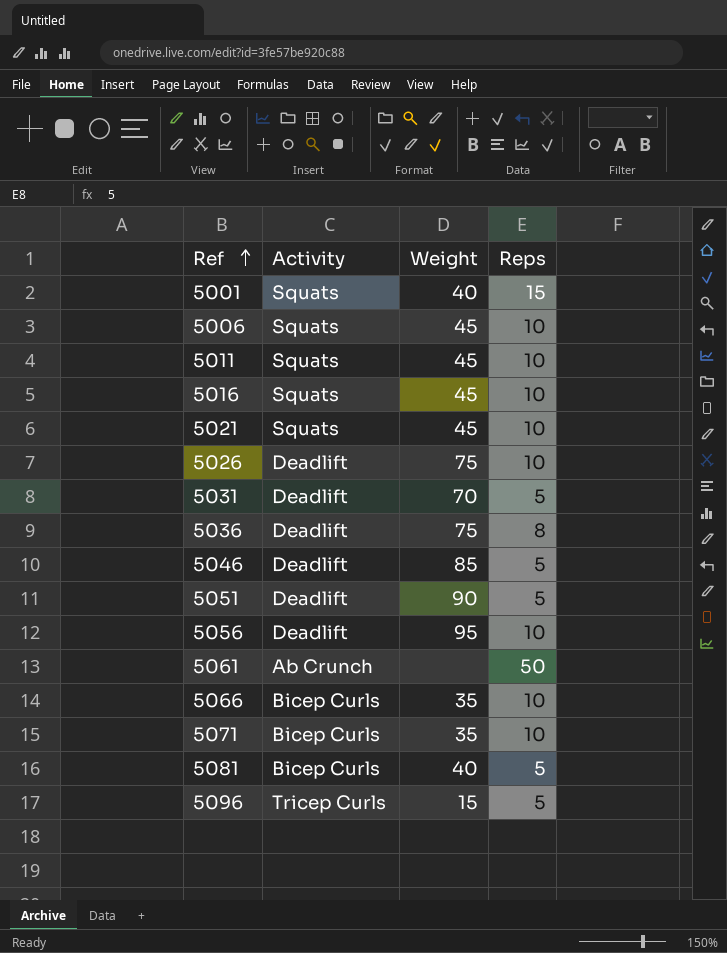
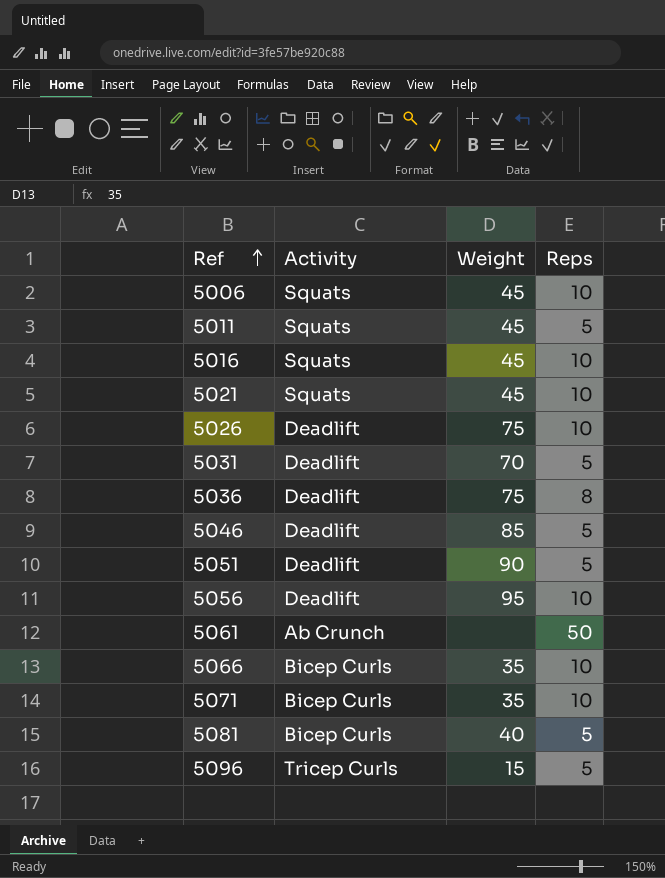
row 5001: Squats | 40 | 15 -> none
5011 | Reps: 10 -> 5

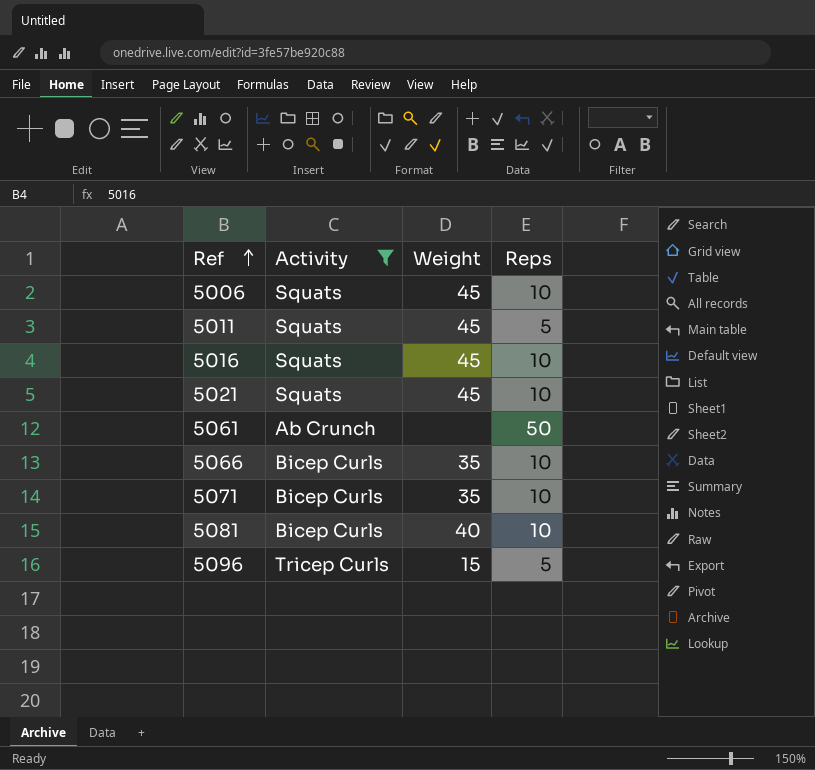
filter: none -> Activity != Deadlift
5081 | Reps: 5 -> 10

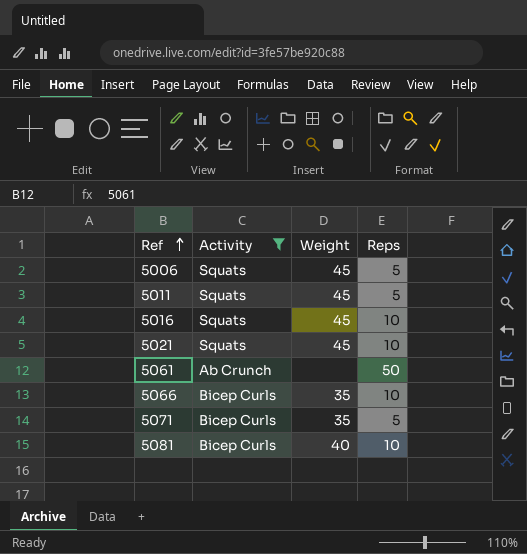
row 5096: Tricep Curls | 15 | 5 -> none
5006 | Reps: 10 -> 5
5071 | Reps: 10 -> 5

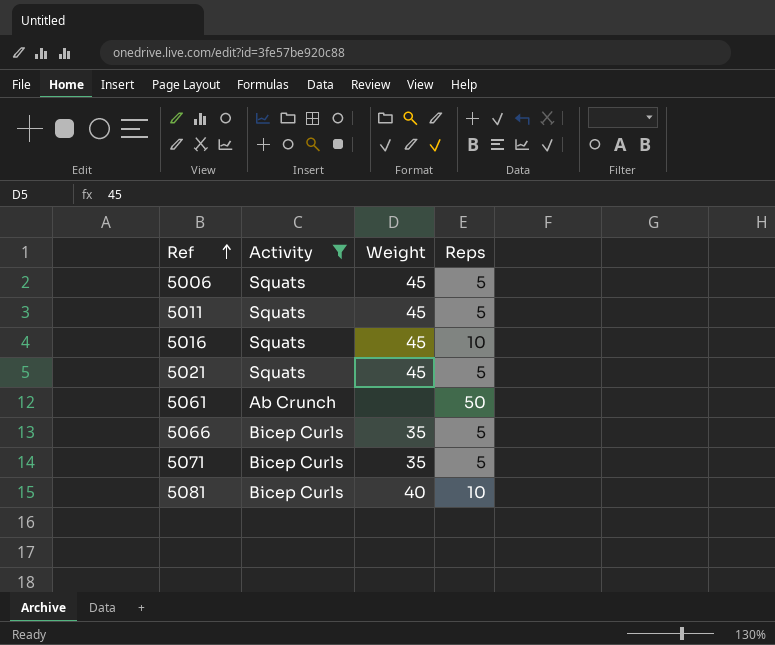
5021 | Reps: 10 -> 5
5066 | Reps: 10 -> 5

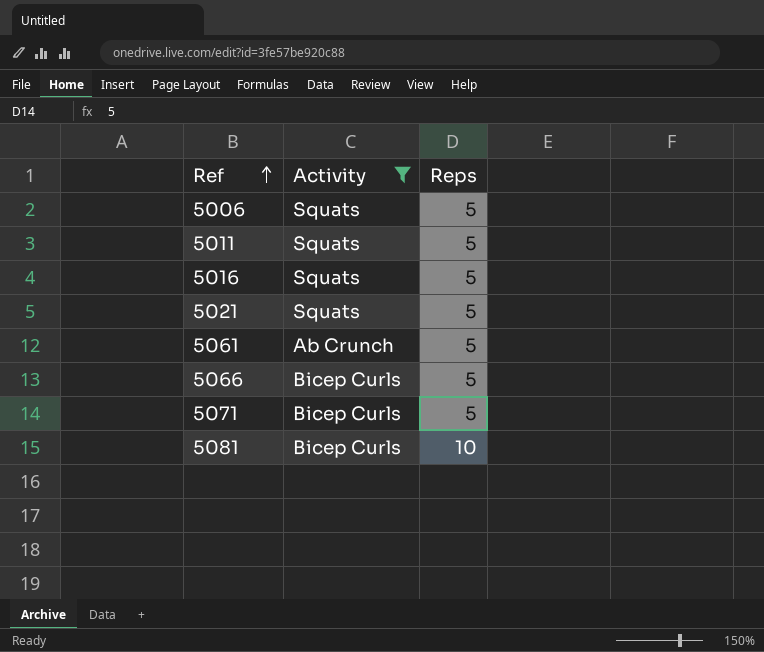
column Weight | position: 3 -> none
5016 | Reps: 10 -> 5
5061 | Reps: 50 -> 5

